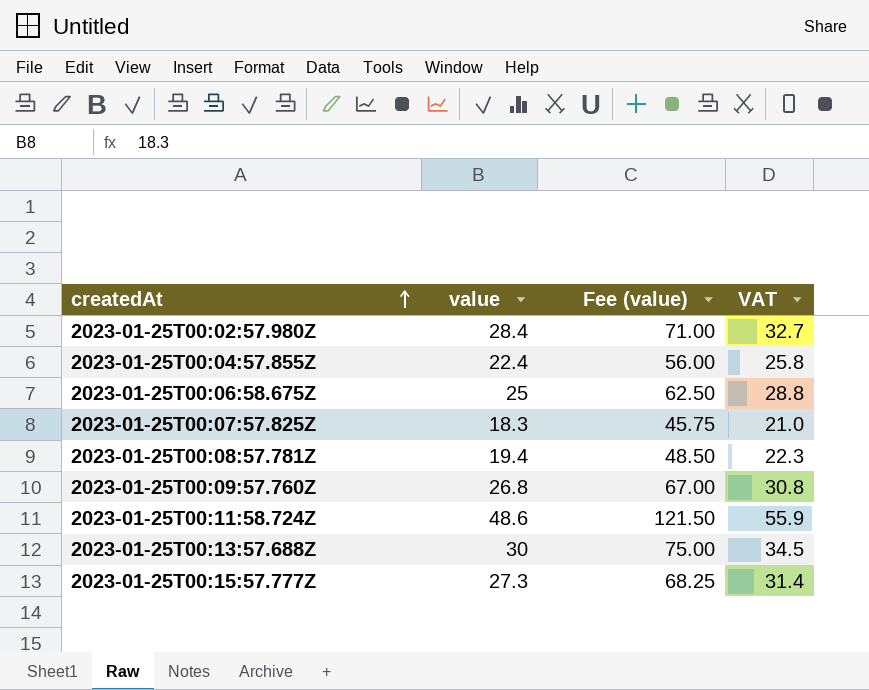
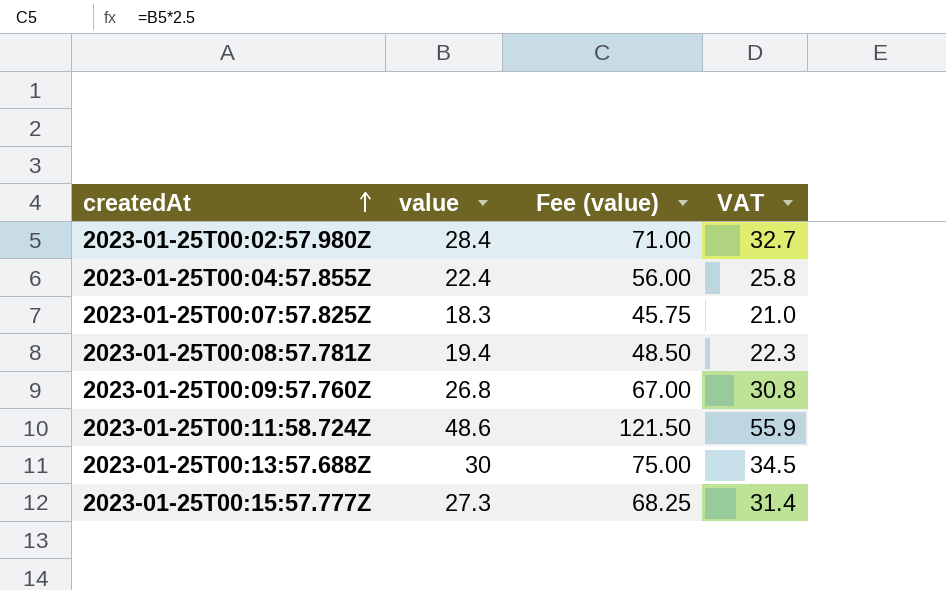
row 2023-01-25T00:06:58.675Z: 25 | 62.50 | 28.8 -> none

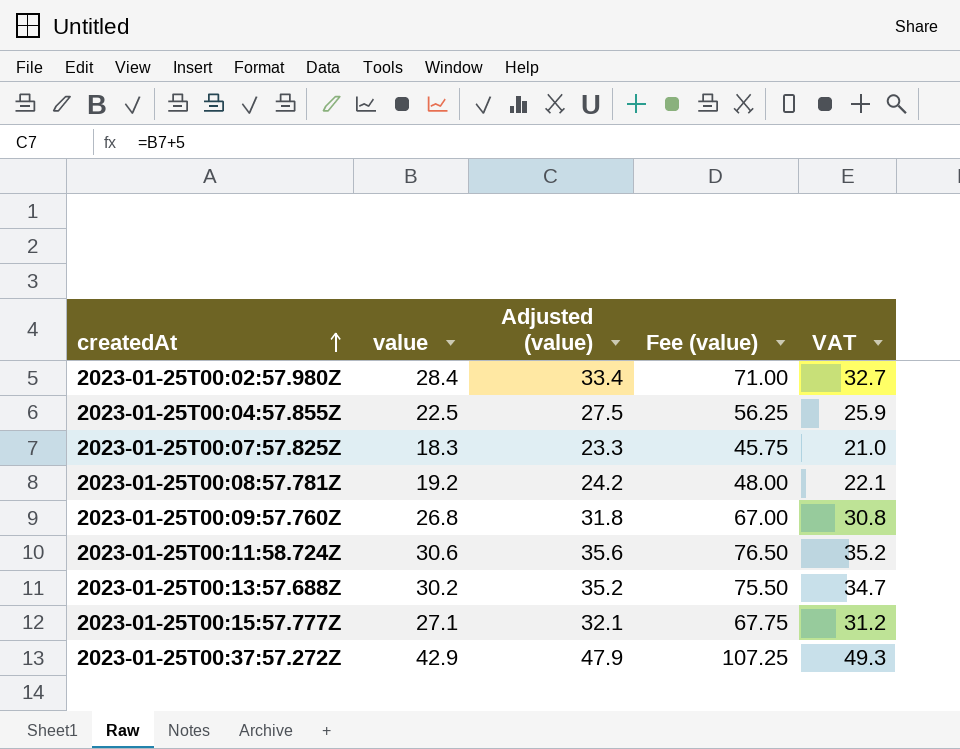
column Adjusted (value) | formula: none -> [value] + 5
2023-01-25T00:04:57.855Z | value: 22.4 -> 22.5
2023-01-25T00:04:57.855Z | Fee (value): 56.00 -> 56.25
2023-01-25T00:04:57.855Z | VAT: 25.8 -> 25.9
2023-01-25T00:08:57.781Z | value: 19.4 -> 19.2
2023-01-25T00:08:57.781Z | Fee (value): 48.50 -> 48.00
2023-01-25T00:08:57.781Z | VAT: 22.3 -> 22.1
2023-01-25T00:11:58.724Z | value: 48.6 -> 30.6
2023-01-25T00:11:58.724Z | Fee (value): 121.50 -> 76.50
2023-01-25T00:11:58.724Z | VAT: 55.9 -> 35.2
2023-01-25T00:13:57.688Z | value: 30 -> 30.2
2023-01-25T00:13:57.688Z | Fee (value): 75.00 -> 75.50
2023-01-25T00:13:57.688Z | VAT: 34.5 -> 34.7
2023-01-25T00:15:57.777Z | value: 27.3 -> 27.1
2023-01-25T00:15:57.777Z | Fee (value): 68.25 -> 67.75
2023-01-25T00:15:57.777Z | VAT: 31.4 -> 31.2
row 2023-01-25T00:37:57.272Z: none -> 42.9 | 47.9 | 107.25 | 49.3

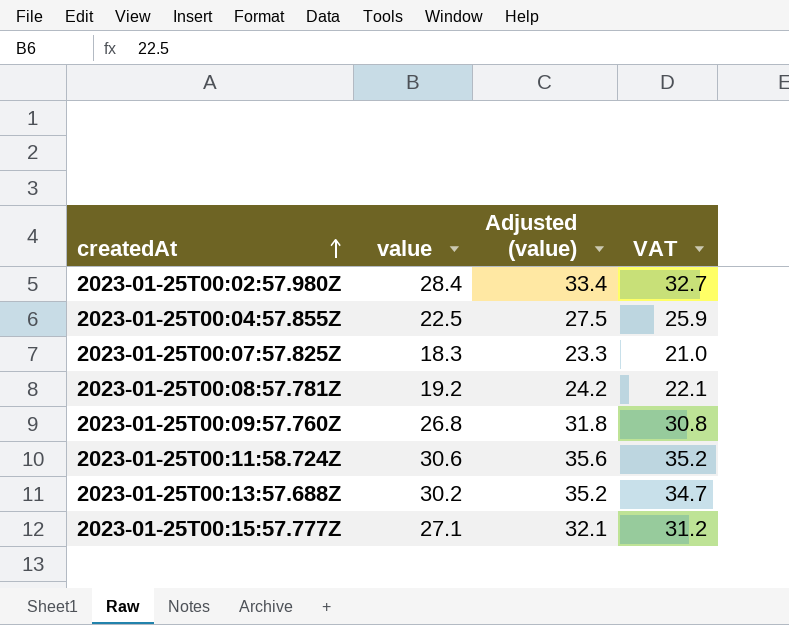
column Fee (value) | formula: [value] * 2.5 -> none
row 2023-01-25T00:37:57.272Z: 42.9 | 47.9 | 107.25 | 49.3 -> none

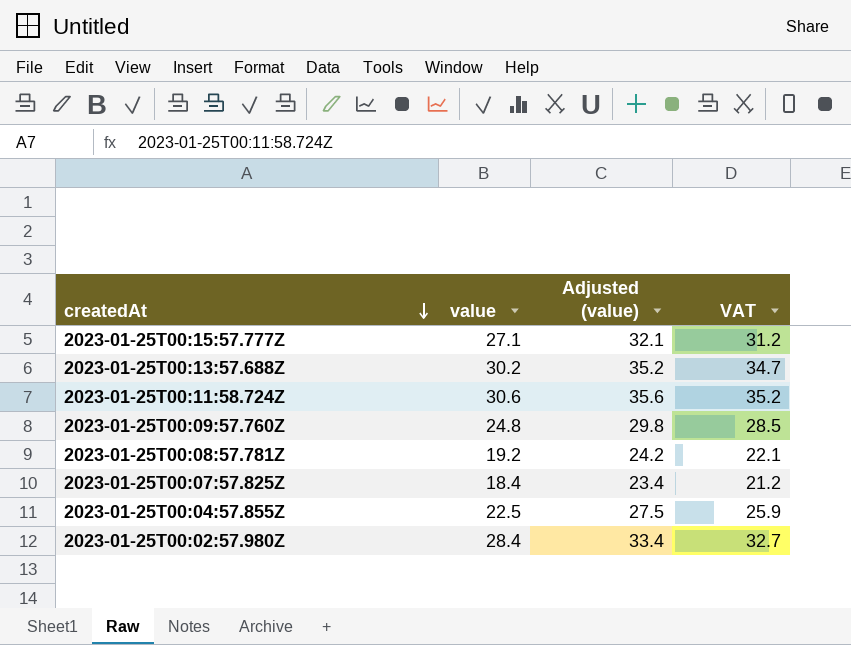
row order: createdAt ascending -> createdAt descending
2023-01-25T00:09:57.760Z | value: 26.8 -> 24.8
2023-01-25T00:09:57.760Z | Adjusted (value): 31.8 -> 29.8
2023-01-25T00:09:57.760Z | VAT: 30.8 -> 28.5
2023-01-25T00:07:57.825Z | value: 18.3 -> 18.4
2023-01-25T00:07:57.825Z | Adjusted (value): 23.3 -> 23.4
2023-01-25T00:07:57.825Z | VAT: 21.0 -> 21.2

